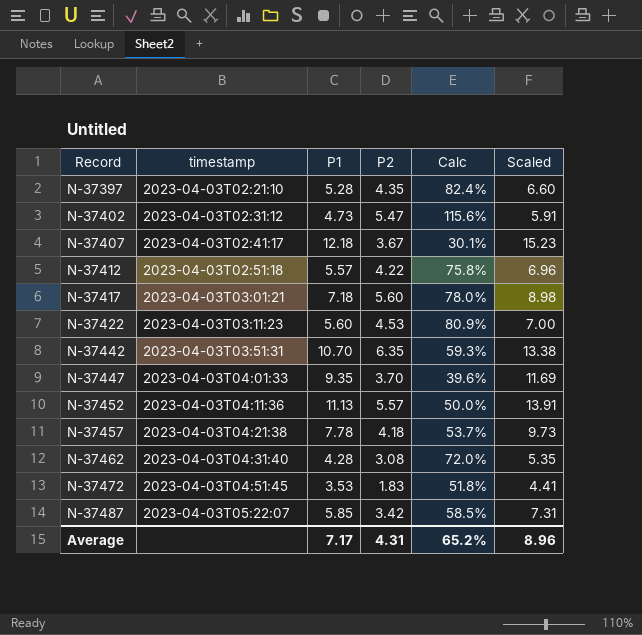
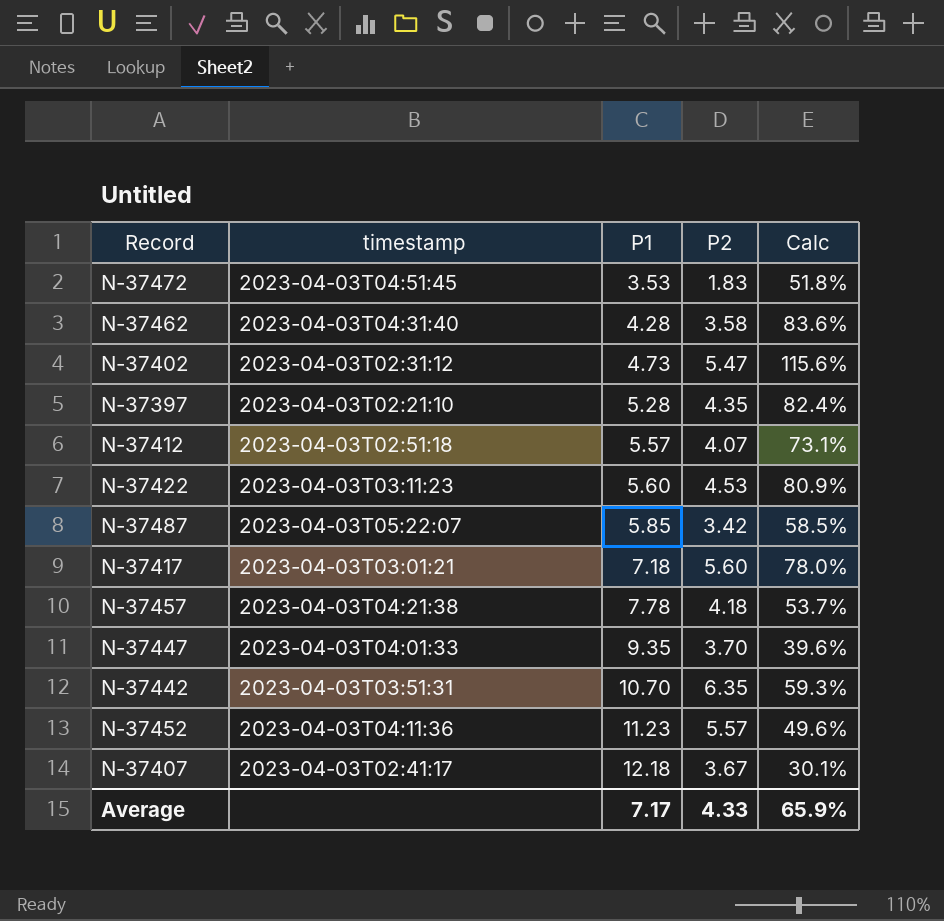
row order: Record ascending -> P1 ascending
column Scaled | formula: [P1] * 1.25 -> none
N-37462 | P2: 3.08 -> 3.58
N-37462 | Calc: 72.0% -> 83.6%
N-37412 | P2: 4.22 -> 4.07
N-37412 | Calc: 75.8% -> 73.1%
N-37452 | P1: 11.13 -> 11.23
N-37452 | Calc: 50.0% -> 49.6%
Average | P2: 4.31 -> 4.33
Average | Calc: 65.2% -> 65.9%

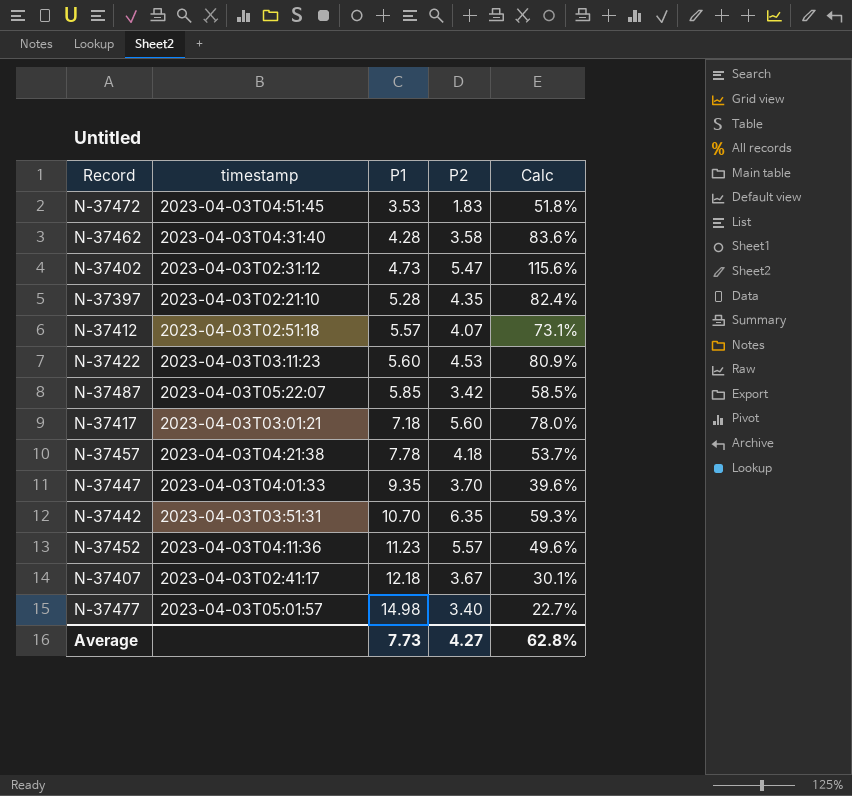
row N-37477: none -> 2023-04-03T05:01:57 | 14.98 | 3.40 | 22.7%
Average | P1: 7.17 -> 7.73
Average | P2: 4.33 -> 4.27
Average | Calc: 65.9% -> 62.8%

